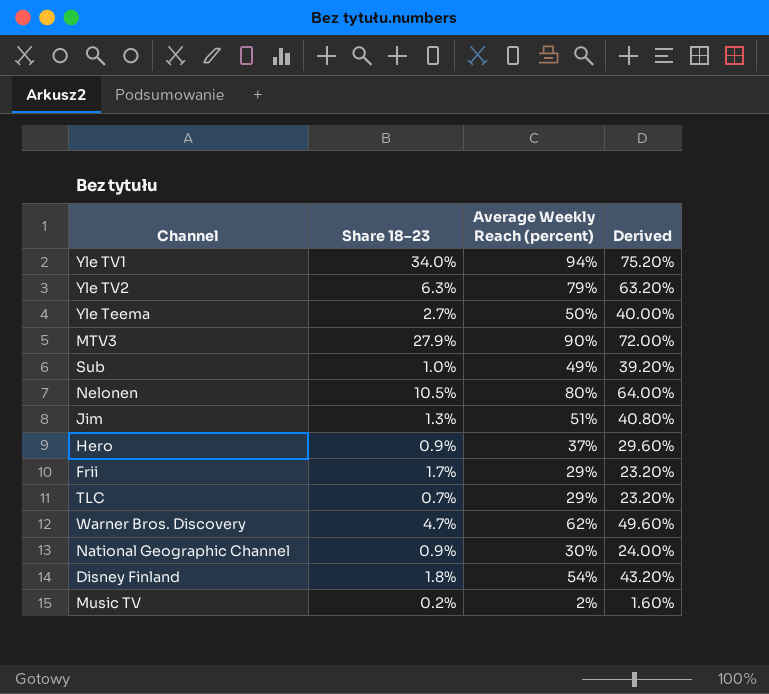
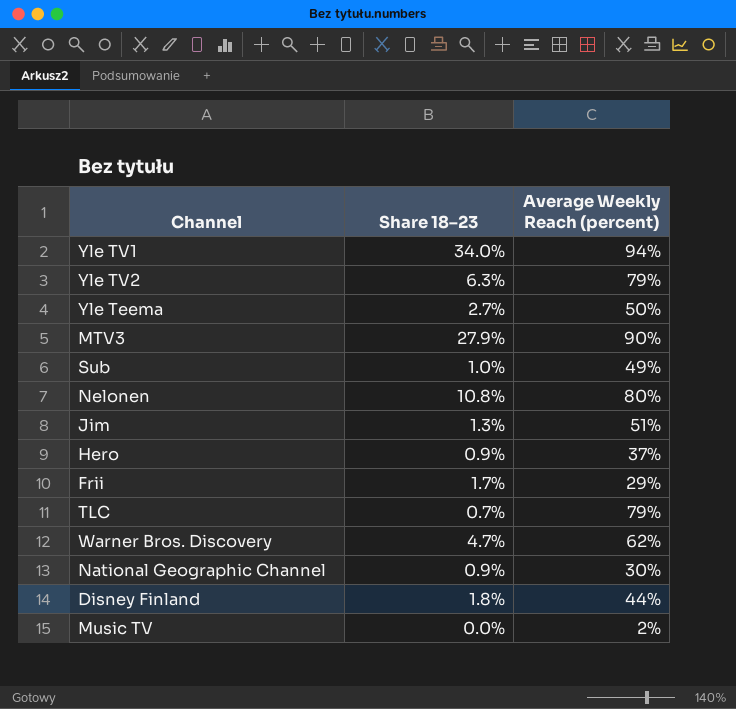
column Derived | formula: [Average Weekly Reach (percent)] * 0.8 -> none
Nelonen | Share 18–23: 10.5% -> 10.8%
TLC | Average Weekly Reach (percent): 29% -> 79%
Disney Finland | Average Weekly Reach (percent): 54% -> 44%
Music TV | Share 18–23: 0.2% -> 0.0%

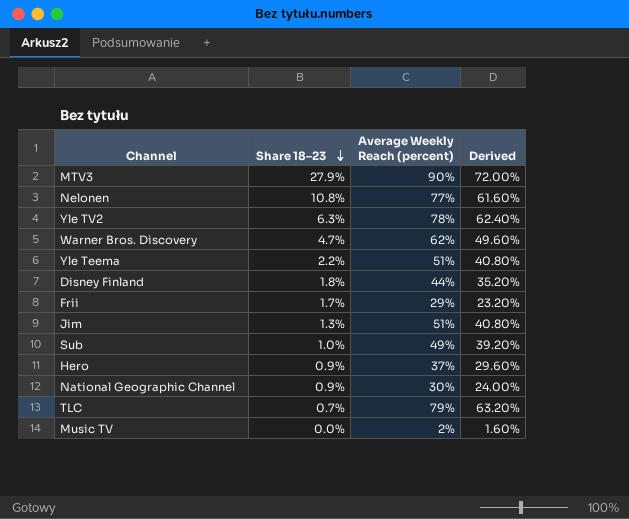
row order: none -> Share 18–23 descending
column Derived | formula: none -> [Average Weekly Reach (percent)] * 0.8
row Yle TV1: 34.0% | 94% -> none
Nelonen | Average Weekly Reach (percent): 80% -> 77%
Yle TV2 | Average Weekly Reach (percent): 79% -> 78%
Yle Teema | Share 18–23: 2.7% -> 2.2%
Yle Teema | Average Weekly Reach (percent): 50% -> 51%

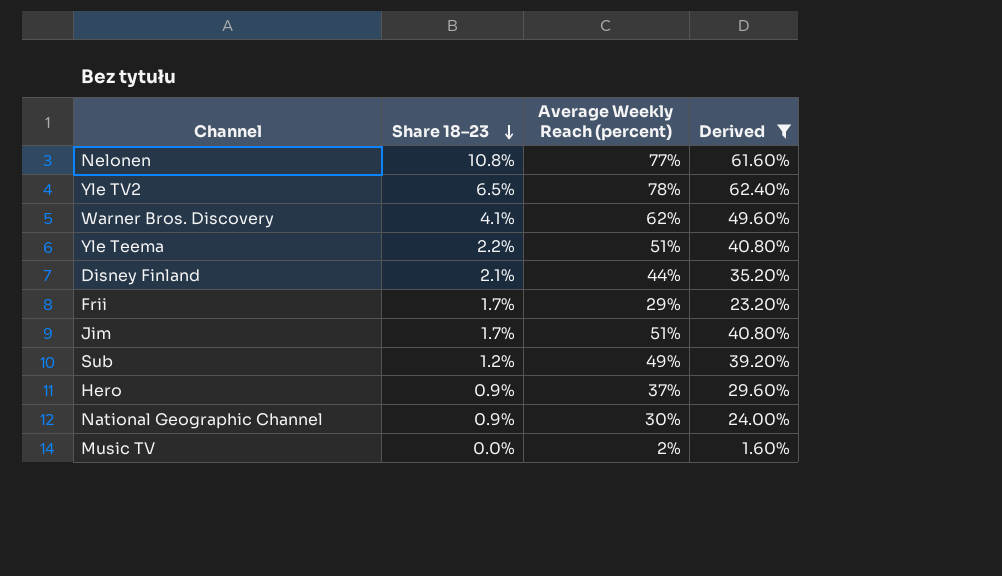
filter: none -> Derived <= 62.40%
Yle TV2 | Share 18–23: 6.3% -> 6.5%
Warner Bros. Discovery | Share 18–23: 4.7% -> 4.1%
Disney Finland | Share 18–23: 1.8% -> 2.1%
Jim | Share 18–23: 1.3% -> 1.7%
Sub | Share 18–23: 1.0% -> 1.2%

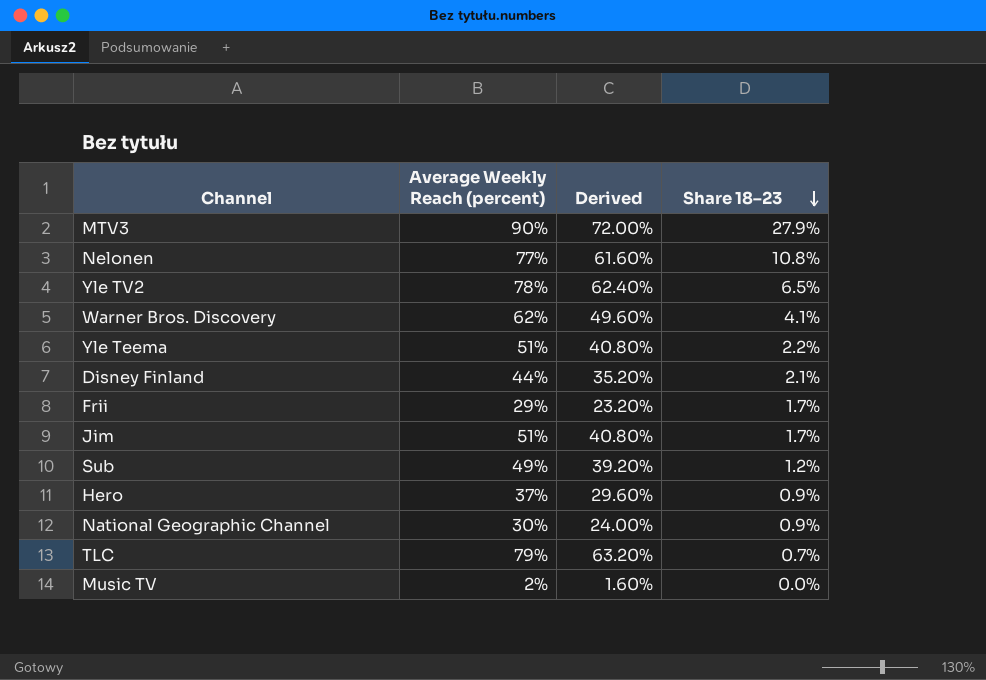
filter: Derived <= 62.40% -> none
column Share 18–23 | position: 2 -> 4

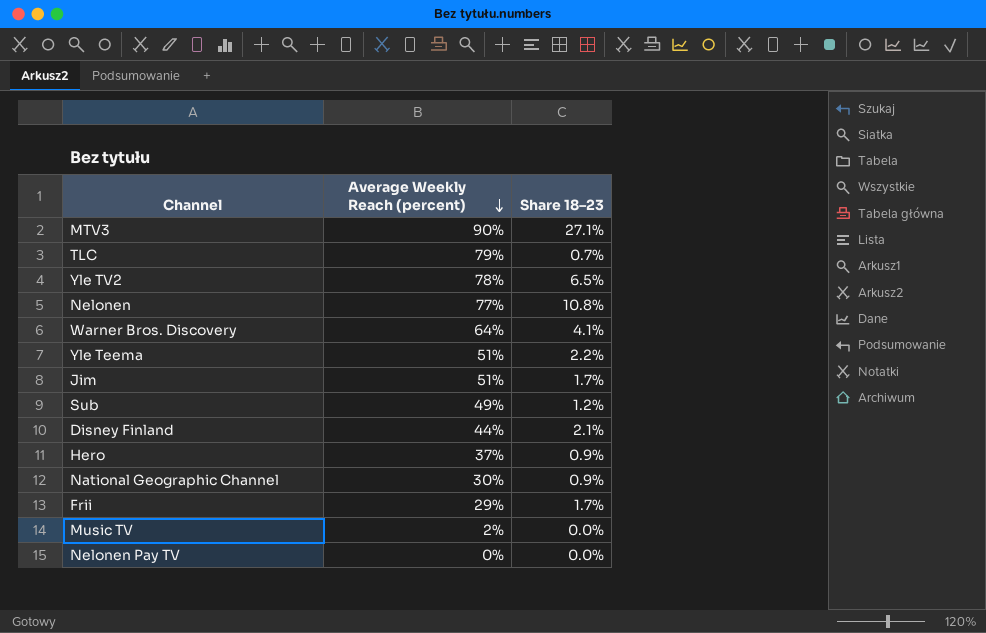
row order: Share 18–23 descending -> Average Weekly Reach (percent) descending
column Derived | formula: [Average Weekly Reach (percent)] * 0.8 -> none
MTV3 | Share 18–23: 27.9% -> 27.1%
Warner Bros. Discovery | Average Weekly Reach (percent): 62% -> 64%
row Nelonen Pay TV: none -> 0% | 0.0%

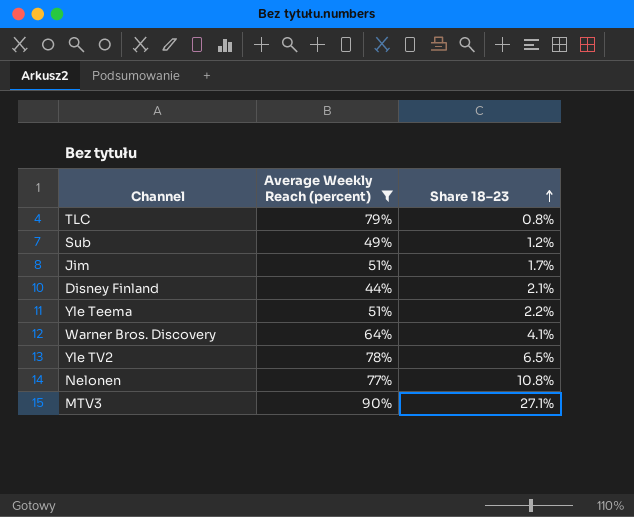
filter: none -> Average Weekly Reach (percent) >= 44%
row order: Average Weekly Reach (percent) descending -> Share 18–23 ascending
TLC | Share 18–23: 0.7% -> 0.8%

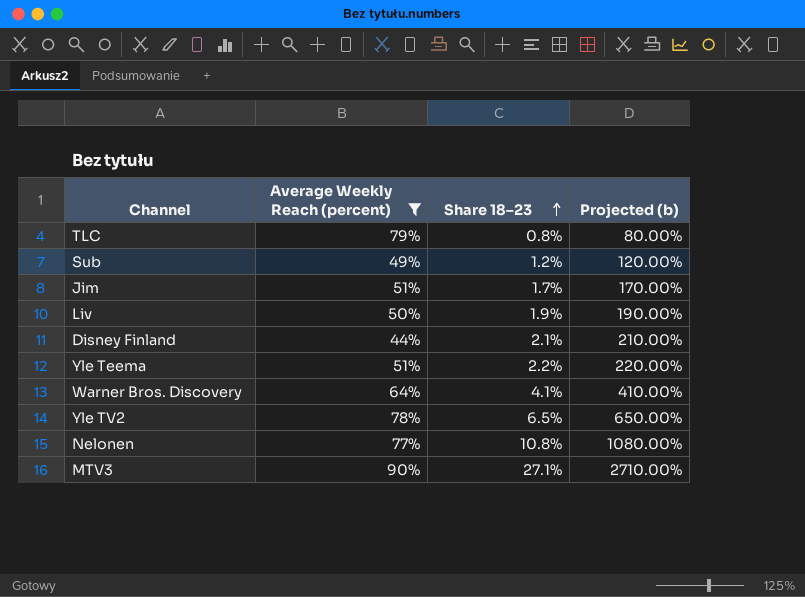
column Projected (b) | formula: none -> [Share 18–23] * 100
row Liv: none -> 50% | 1.9% | 190.00%

